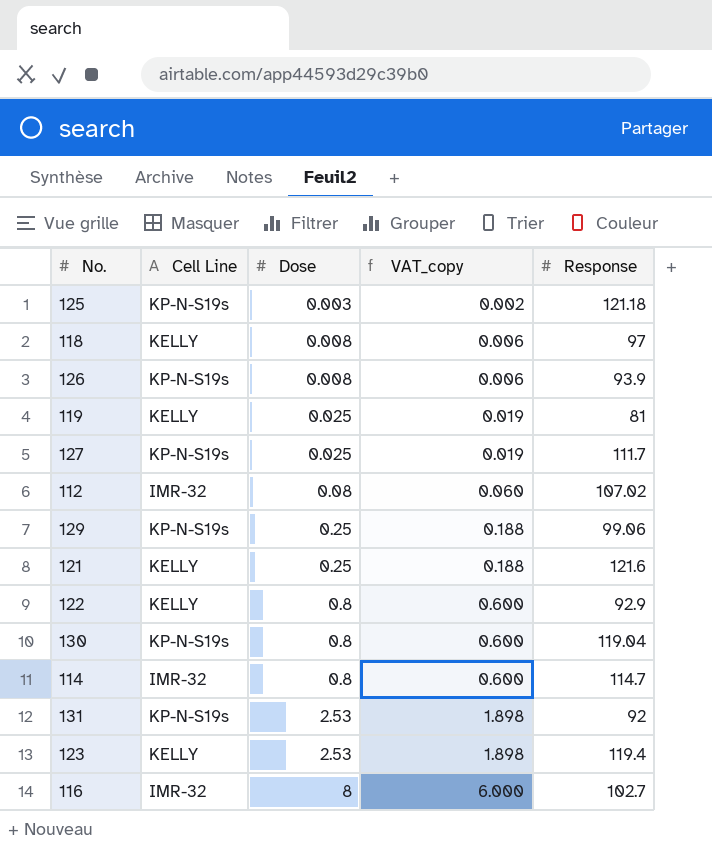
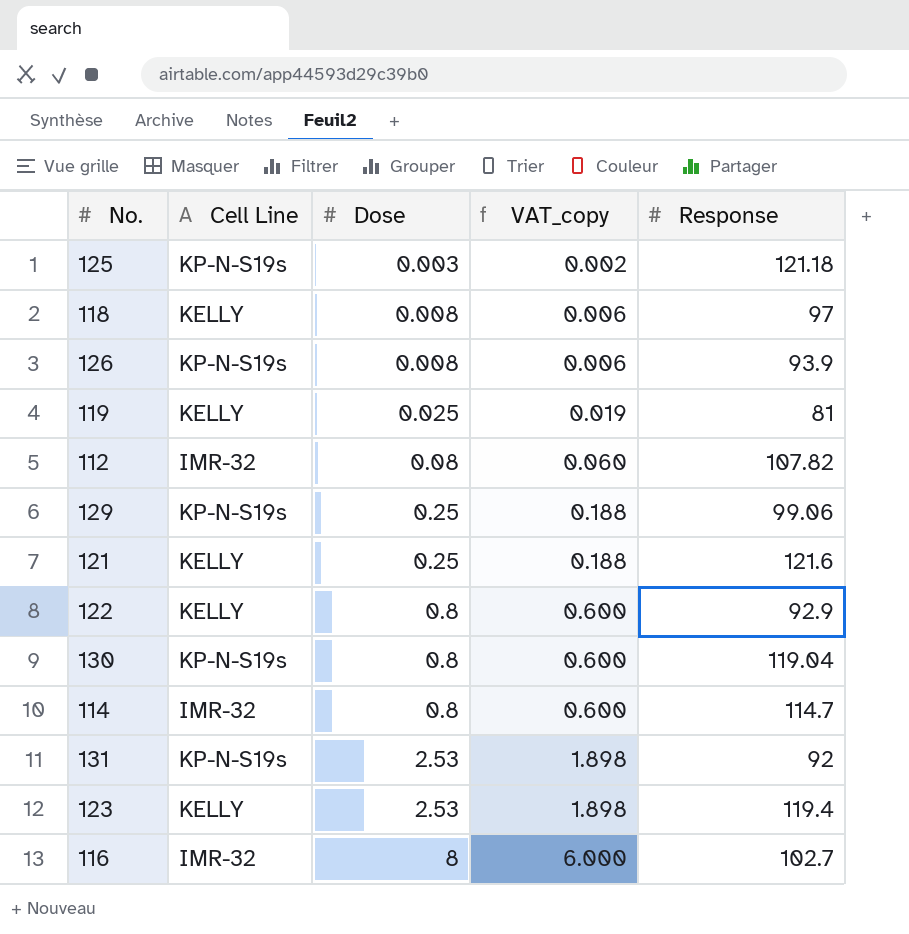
row 127: KP-N-S19s | 0.025 | 0.019 | 111.7 -> none
112 | Response: 107.02 -> 107.82

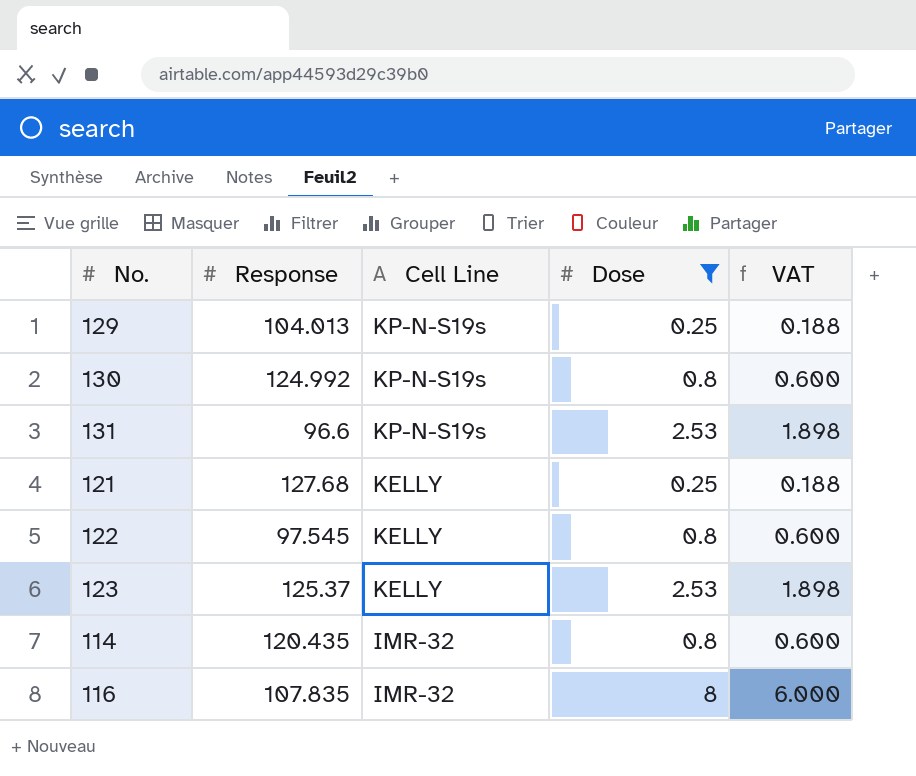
filter: none -> Dose >= 0.25
row order: Dose ascending -> Cell Line descending
column Response | position: 5 -> 2
column name: VAT_copy -> VAT
129 | Response: 99.06 -> 104.013
130 | Response: 119.04 -> 124.992
131 | Response: 92 -> 96.6
121 | Response: 121.6 -> 127.68
122 | Response: 92.9 -> 97.545
123 | Response: 119.4 -> 125.37
114 | Response: 114.7 -> 120.435
116 | Response: 102.7 -> 107.835

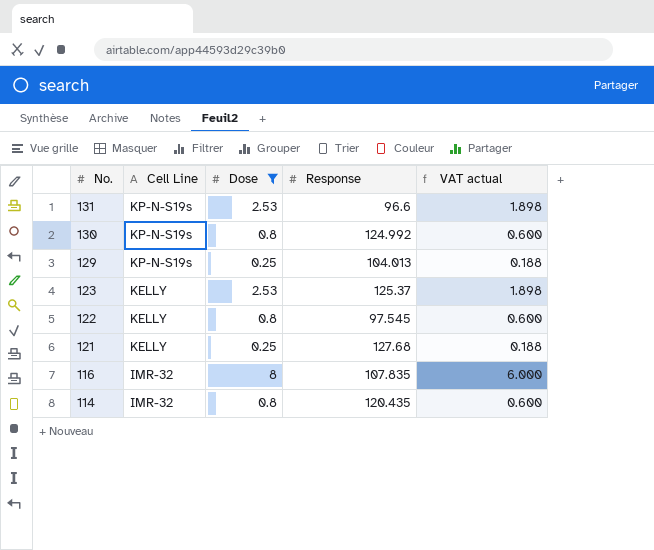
row order: Cell Line descending -> No. descending
column Response | position: 2 -> 4
column name: VAT -> VAT actual

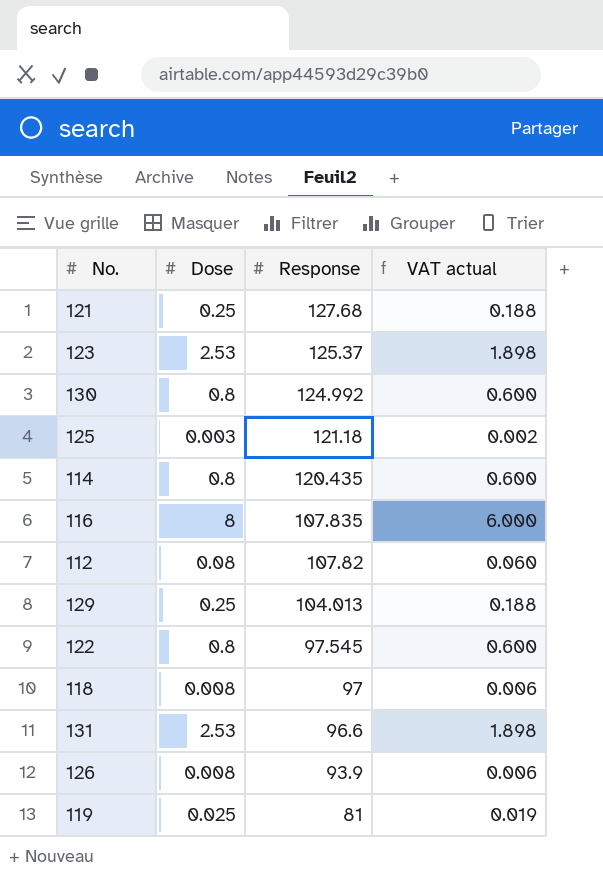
filter: Dose >= 0.25 -> none
row order: No. descending -> Response descending
column Cell Line | position: 2 -> none

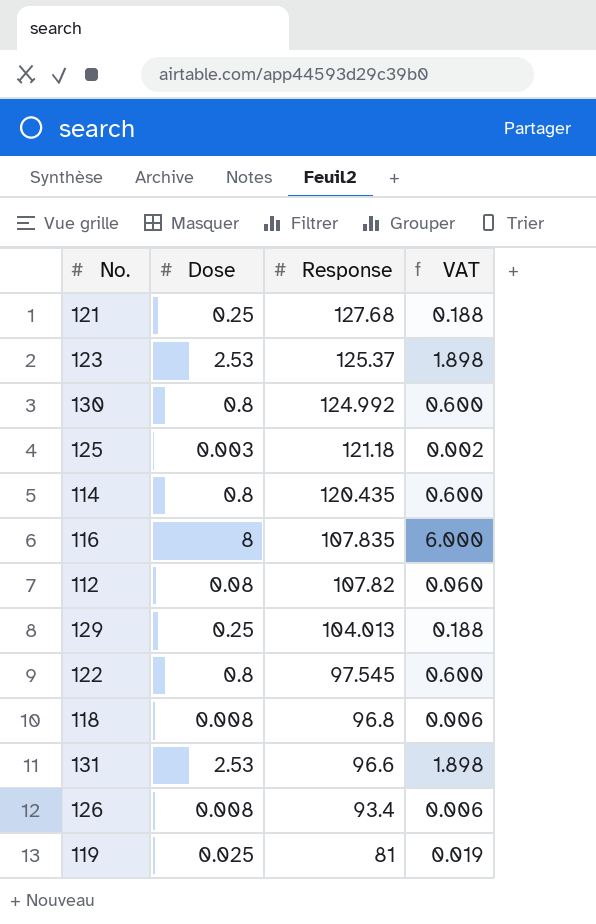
column name: VAT actual -> VAT
118 | Response: 97 -> 96.8
126 | Response: 93.9 -> 93.4

